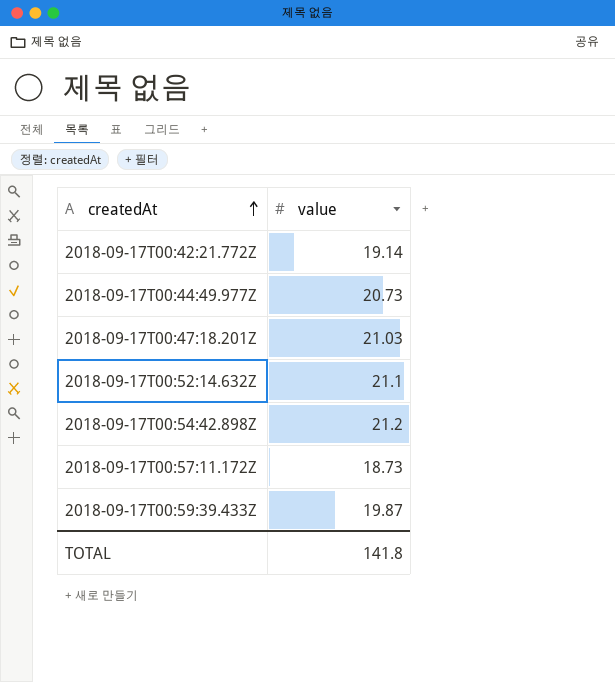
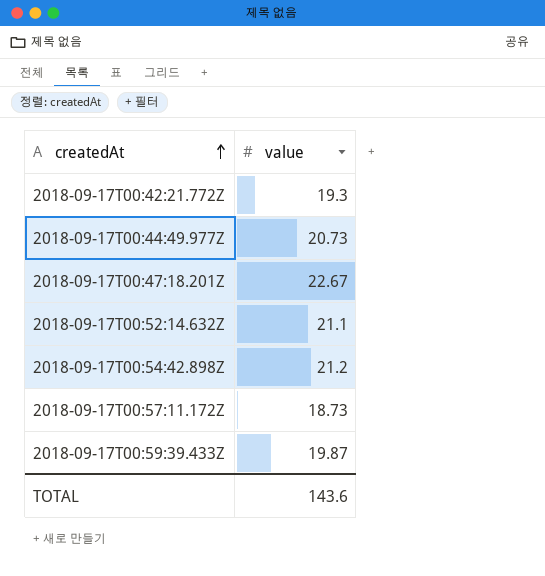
2018-09-17T00:42:21.772Z | value: 19.14 -> 19.3
2018-09-17T00:47:18.201Z | value: 21.03 -> 22.67
TOTAL | value: 141.8 -> 143.6

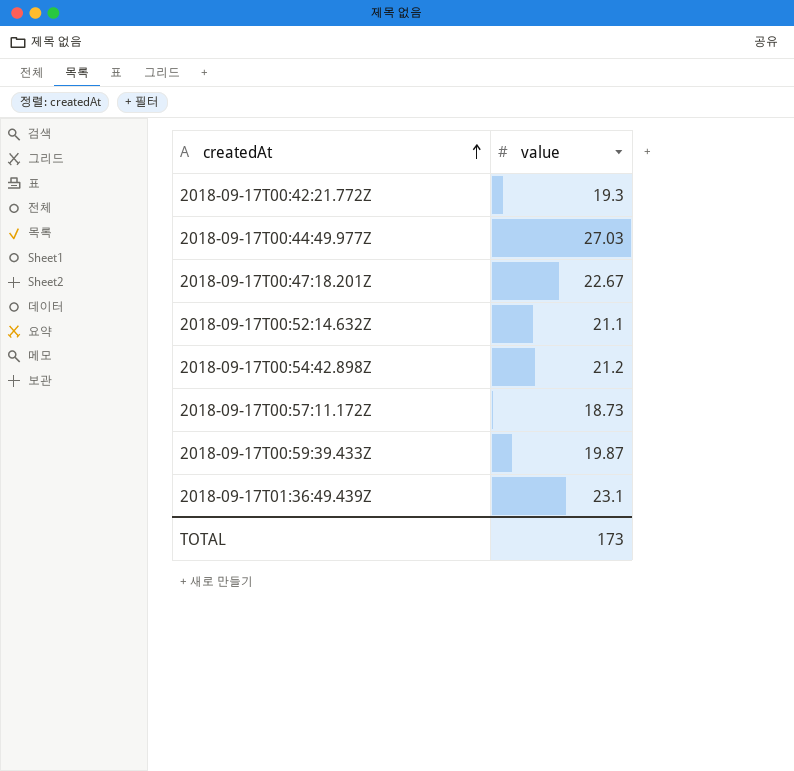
2018-09-17T00:44:49.977Z | value: 20.73 -> 27.03
row 2018-09-17T01:36:49.439Z: none -> 23.1
TOTAL | value: 143.6 -> 173

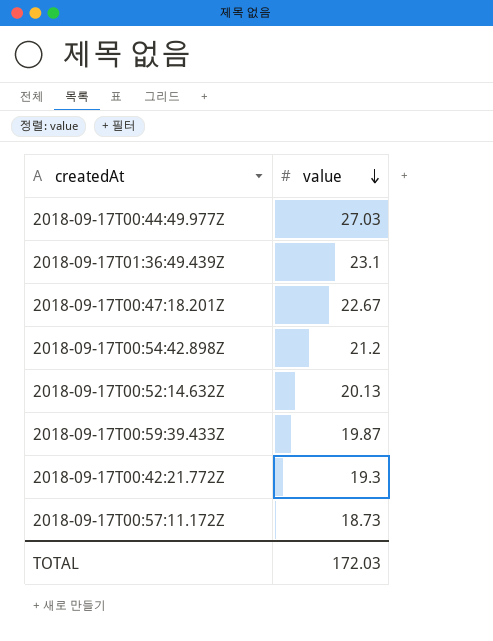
row order: createdAt ascending -> value descending
2018-09-17T00:52:14.632Z | value: 21.1 -> 20.13
TOTAL | value: 173 -> 172.03

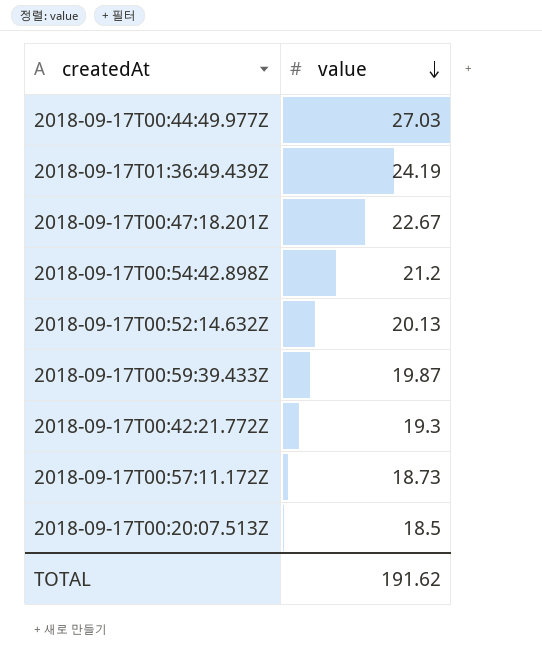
2018-09-17T01:36:49.439Z | value: 23.1 -> 24.19
row 2018-09-17T00:20:07.513Z: none -> 18.5
TOTAL | value: 172.03 -> 191.62

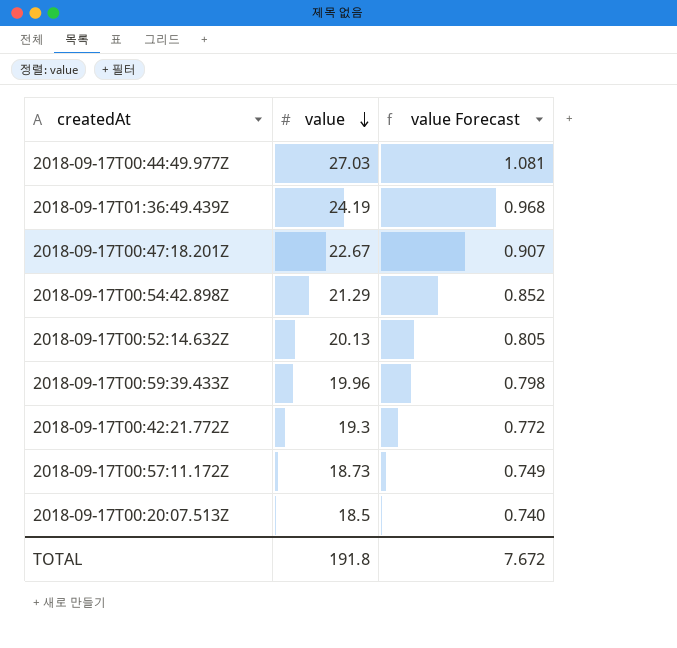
column value Forecast | formula: none -> [value] * 0.04
2018-09-17T00:54:42.898Z | value: 21.2 -> 21.29
2018-09-17T00:59:39.433Z | value: 19.87 -> 19.96
TOTAL | value: 191.62 -> 191.8

